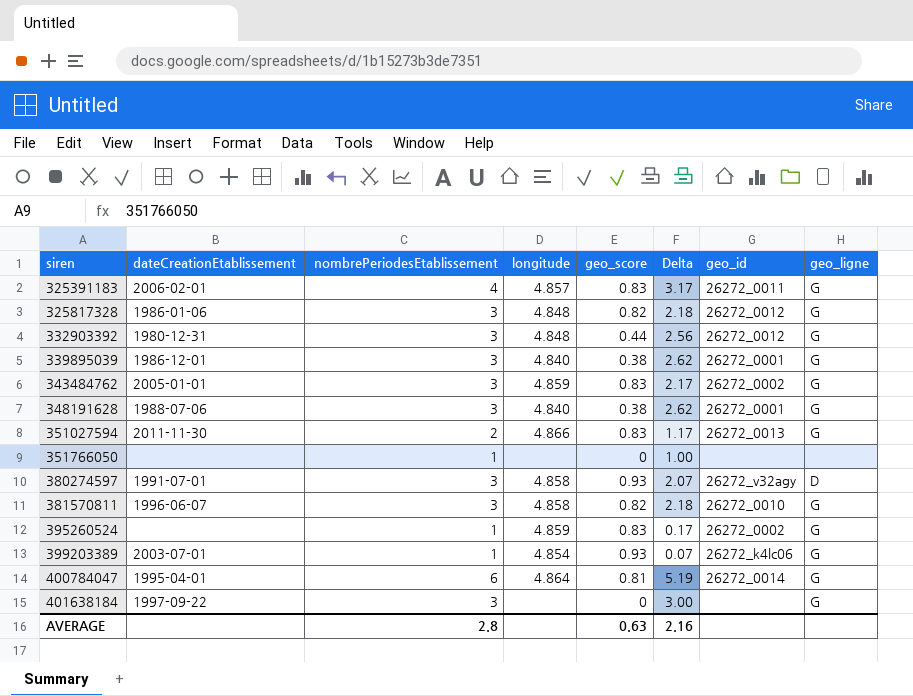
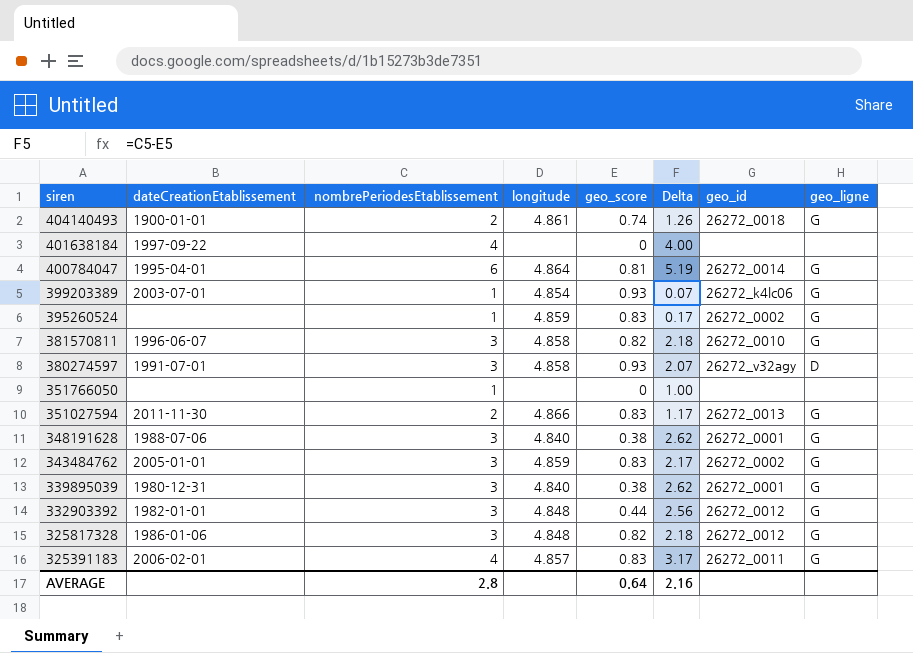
row order: siren ascending -> siren descending
row 404140493: none -> 1900-01-01 | 2 | 4.861 | 0.74 | 1.26 | 26272_0018 | G
401638184 | nombrePeriodesEtablissement: 3 -> 4
401638184 | Delta: 3.00 -> 4.00
401638184 | geo_ligne: G -> none
339895039 | dateCreationEtablissement: 1986-12-01 -> 1980-12-31
332903392 | dateCreationEtablissement: 1980-12-31 -> 1982-01-01
AVERAGE | geo_score: 0.63 -> 0.64

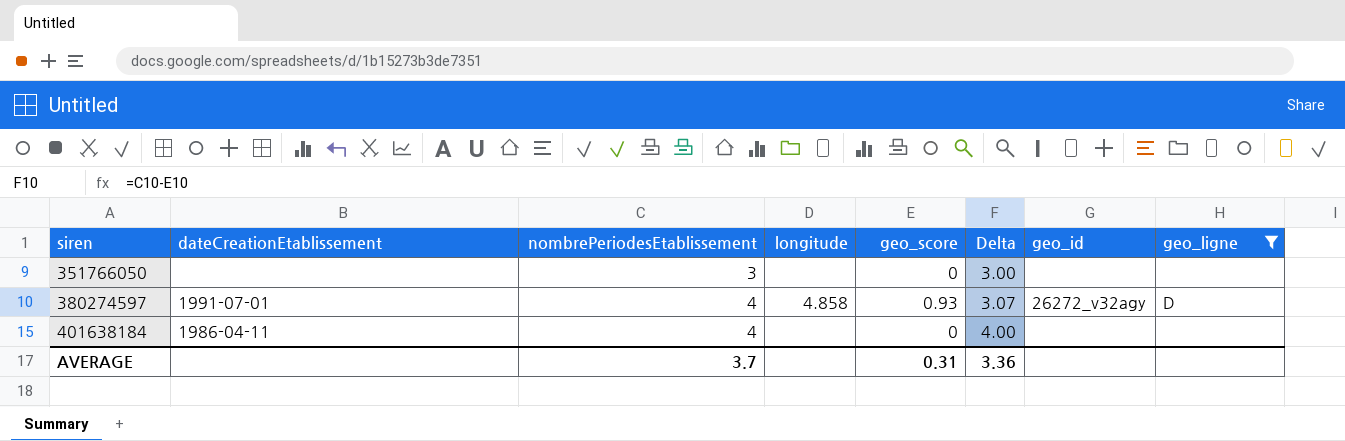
filter: none -> geo_ligne != G
row order: siren descending -> siren ascending
351766050 | nombrePeriodesEtablissement: 1 -> 3
351766050 | Delta: 1.00 -> 3.00
380274597 | nombrePeriodesEtablissement: 3 -> 4
380274597 | Delta: 2.07 -> 3.07
401638184 | dateCreationEtablissement: 1997-09-22 -> 1986-04-11
AVERAGE | nombrePeriodesEtablissement: 2.8 -> 3.7
AVERAGE | geo_score: 0.64 -> 0.31
AVERAGE | Delta: 2.16 -> 3.36

